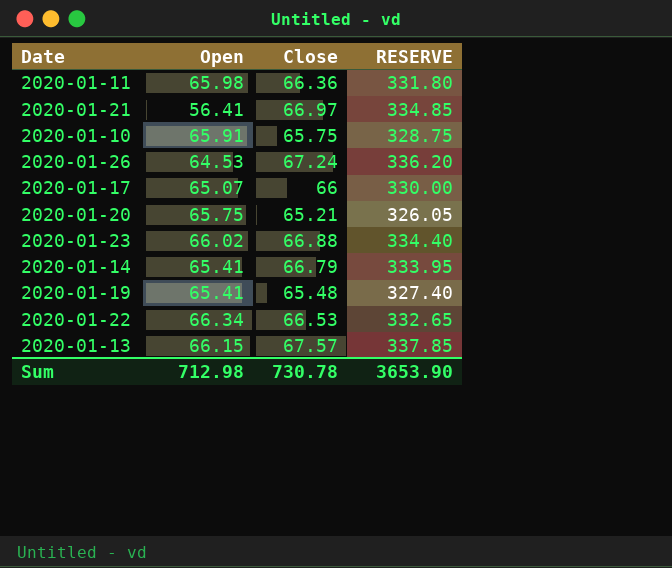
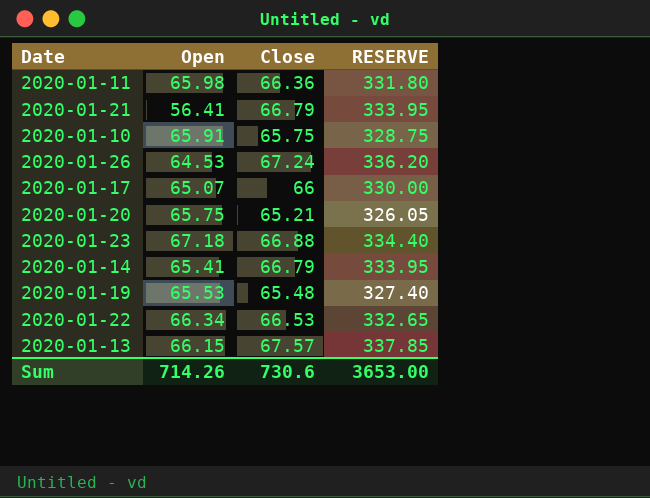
2020-01-21 | Close: 66.97 -> 66.79
2020-01-21 | RESERVE: 334.85 -> 333.95
2020-01-23 | Open: 66.02 -> 67.18
2020-01-19 | Open: 65.41 -> 65.53
Sum | Open: 712.98 -> 714.26
Sum | Close: 730.78 -> 730.6
Sum | RESERVE: 3653.90 -> 3653.00

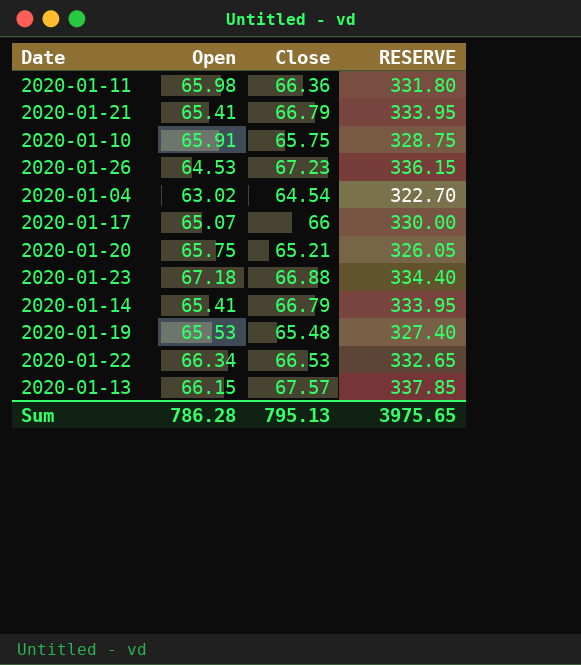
2020-01-21 | Open: 56.41 -> 65.41
2020-01-26 | Close: 67.24 -> 67.23
2020-01-26 | RESERVE: 336.20 -> 336.15
row 2020-01-04: none -> 63.02 | 64.54 | 322.70
Sum | Open: 714.26 -> 786.28
Sum | Close: 730.6 -> 795.13
Sum | RESERVE: 3653.00 -> 3975.65

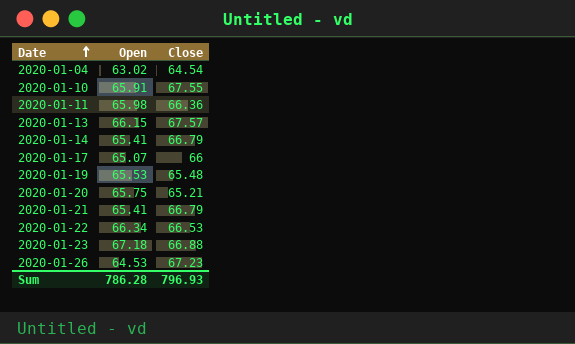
row order: none -> Date ascending
column RESERVE | formula: [Close] * 5 -> none
2020-01-10 | Close: 65.75 -> 67.55
Sum | Close: 795.13 -> 796.93

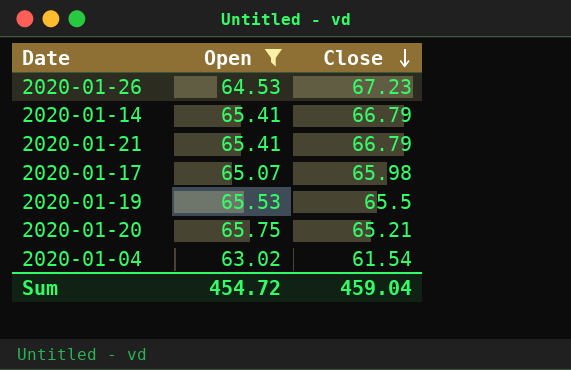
filter: none -> Open <= 65.75
row order: Date ascending -> Close descending
2020-01-17 | Close: 66 -> 65.98
2020-01-19 | Close: 65.48 -> 65.5
2020-01-04 | Close: 64.54 -> 61.54
Sum | Open: 786.28 -> 454.72
Sum | Close: 796.93 -> 459.04

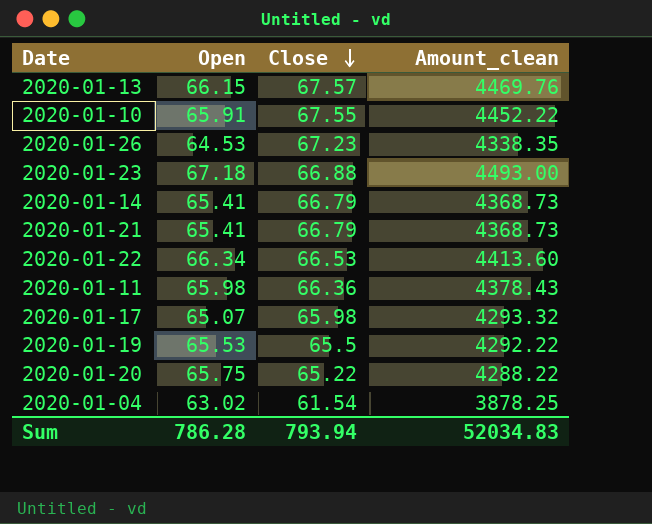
filter: Open <= 65.75 -> none
column Amount_clean | formula: none -> [Open] * [Close]
2020-01-20 | Close: 65.21 -> 65.22
Sum | Open: 454.72 -> 786.28
Sum | Close: 459.04 -> 793.94

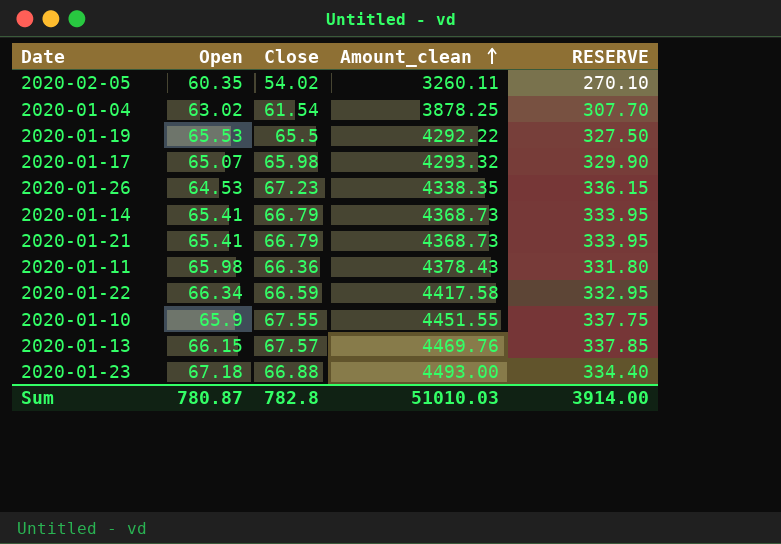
row order: Close descending -> Amount_clean ascending
column RESERVE | formula: none -> [Close] * 5
row 2020-01-20: 65.75 | 65.22 | 4288.22 -> none
row 2020-02-05: none -> 60.35 | 54.02 | 3260.11 | 270.10
2020-01-22 | Close: 66.53 -> 66.59
2020-01-22 | Amount_clean: 4413.60 -> 4417.58
2020-01-10 | Open: 65.91 -> 65.9
2020-01-10 | Amount_clean: 4452.22 -> 4451.55
Sum | Open: 786.28 -> 780.87
Sum | Close: 793.94 -> 782.8
Sum | Amount_clean: 52034.83 -> 51010.03

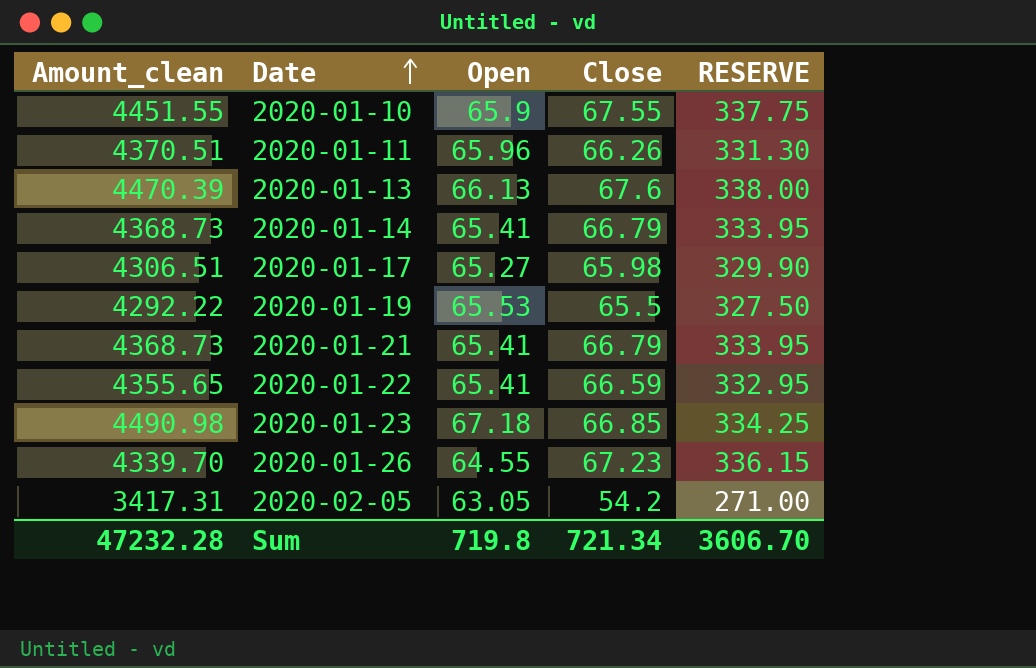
row order: Amount_clean ascending -> Date ascending
column Amount_clean | position: 4 -> 1
row 2020-01-04: 63.02 | 61.54 | 3878.25 | 307.70 -> none
2020-01-11 | Amount_clean: 4378.43 -> 4370.51
2020-01-11 | Open: 65.98 -> 65.96
2020-01-11 | Close: 66.36 -> 66.26
2020-01-11 | RESERVE: 331.80 -> 331.30
2020-01-13 | Amount_clean: 4469.76 -> 4470.39
2020-01-13 | Open: 66.15 -> 66.13
2020-01-13 | Close: 67.57 -> 67.6
2020-01-13 | RESERVE: 337.85 -> 338.00
2020-01-17 | Amount_clean: 4293.32 -> 4306.51
2020-01-17 | Open: 65.07 -> 65.27
2020-01-22 | Amount_clean: 4417.58 -> 4355.65
2020-01-22 | Open: 66.34 -> 65.41
2020-01-23 | Amount_clean: 4493.00 -> 4490.98
2020-01-23 | Close: 66.88 -> 66.85
2020-01-23 | RESERVE: 334.40 -> 334.25
2020-01-26 | Amount_clean: 4338.35 -> 4339.70
2020-01-26 | Open: 64.53 -> 64.55
2020-02-05 | Amount_clean: 3260.11 -> 3417.31
2020-02-05 | Open: 60.35 -> 63.05
2020-02-05 | Close: 54.02 -> 54.2
2020-02-05 | RESERVE: 270.10 -> 271.00
Sum | Amount_clean: 51010.03 -> 47232.28
Sum | Open: 780.87 -> 719.8
Sum | Close: 782.8 -> 721.34
Sum | RESERVE: 3914.00 -> 3606.70

